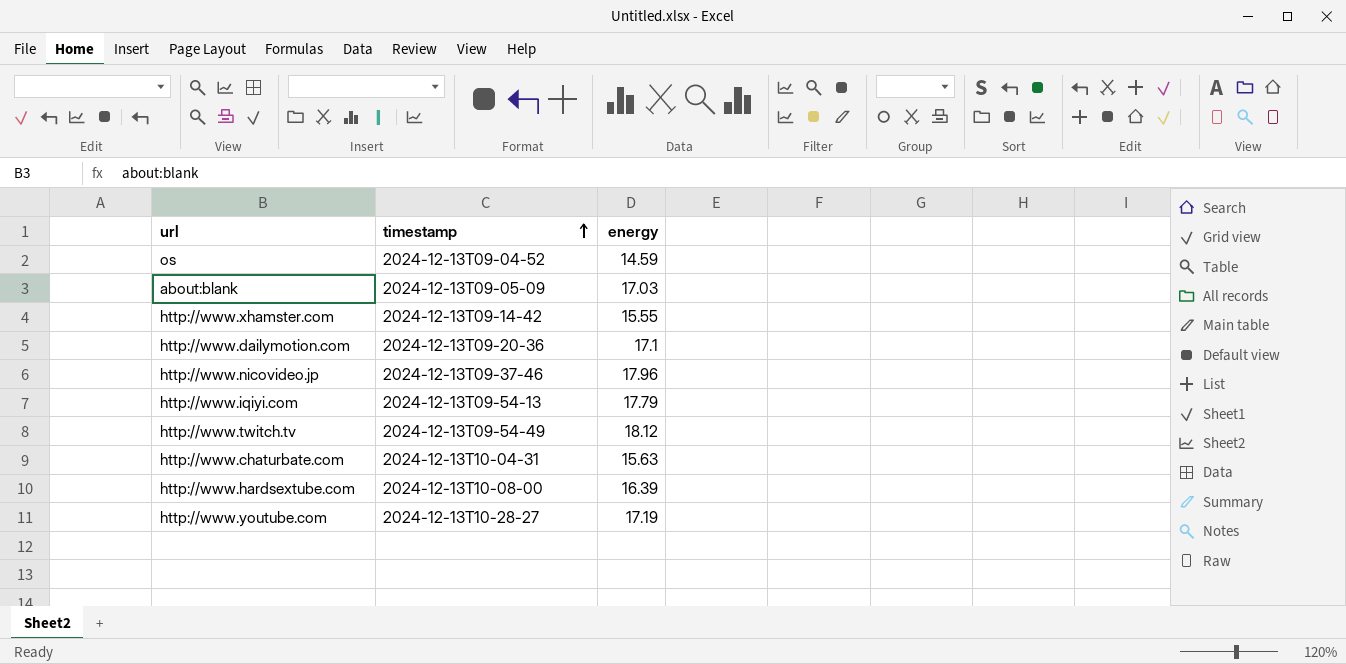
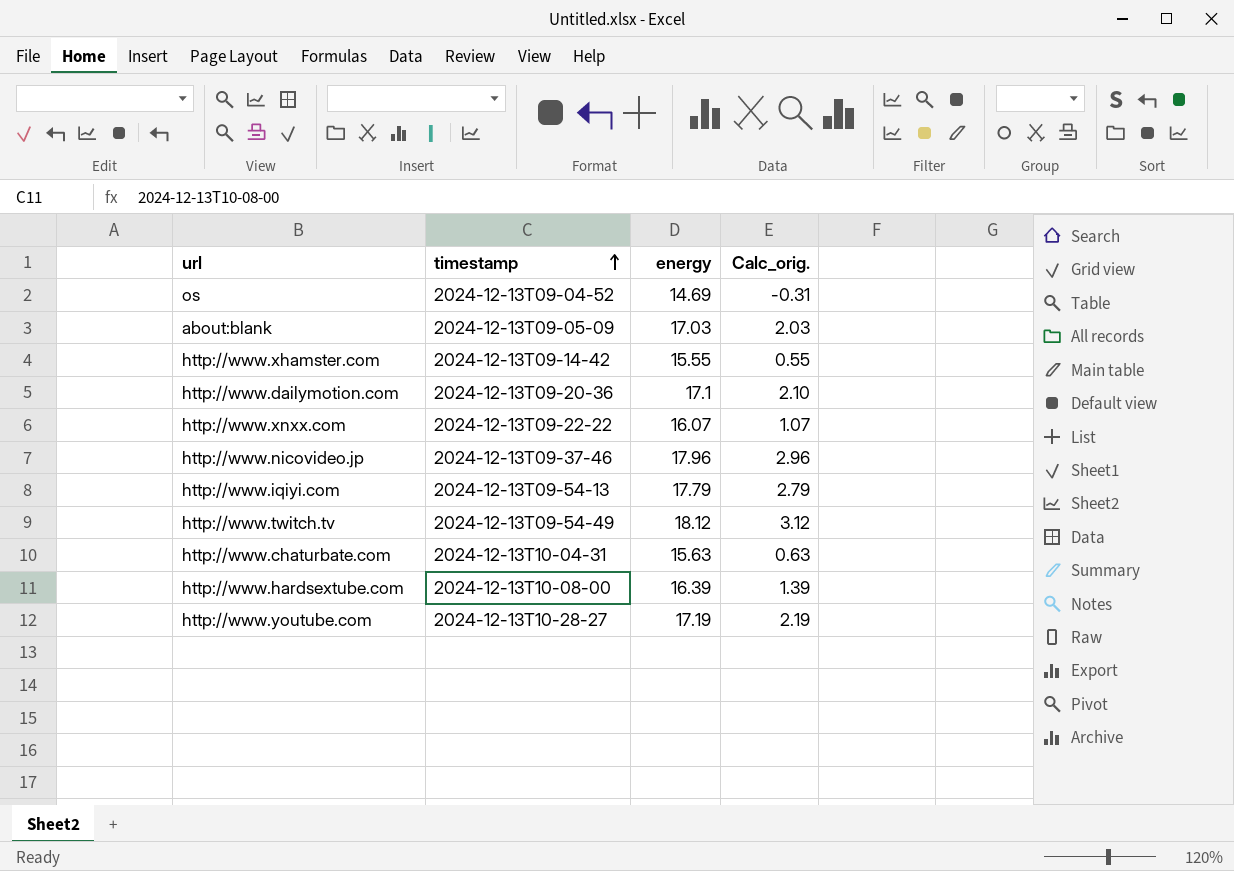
column Calc_orig. | formula: none -> [energy] - 15
os | energy: 14.59 -> 14.69
row http://www.xnxx.com: none -> 2024-12-13T09-22-22 | 16.07 | 1.07

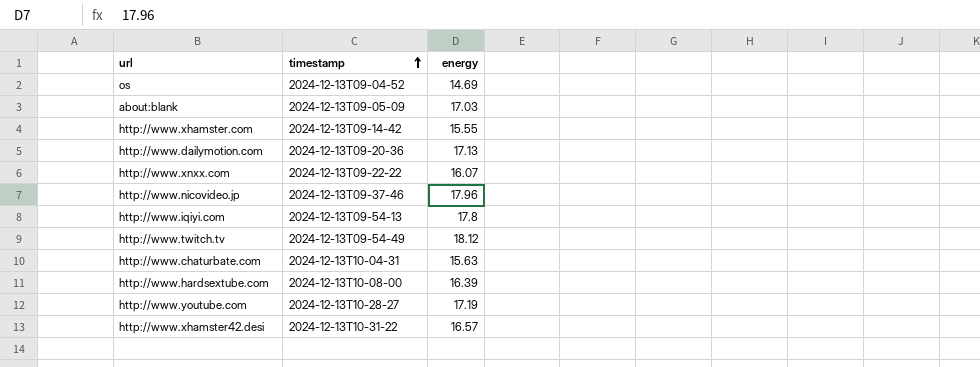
column Calc_orig. | formula: [energy] - 15 -> none
http://www.dailymotion.com | energy: 17.1 -> 17.13
http://www.iqiyi.com | energy: 17.79 -> 17.8
row http://www.xhamster42.desi: none -> 2024-12-13T10-31-22 | 16.57

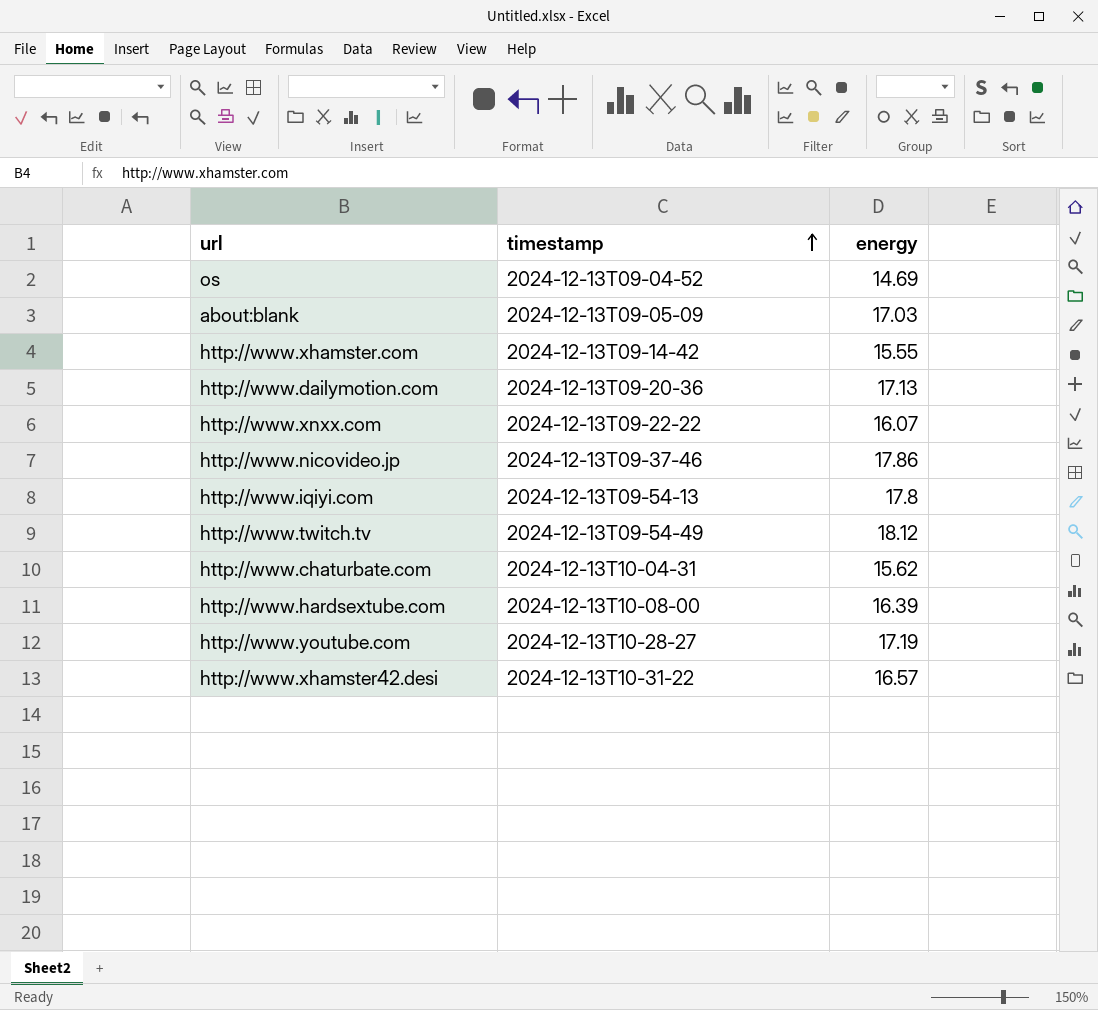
http://www.nicovideo.jp | energy: 17.96 -> 17.86
http://www.chaturbate.com | energy: 15.63 -> 15.62

